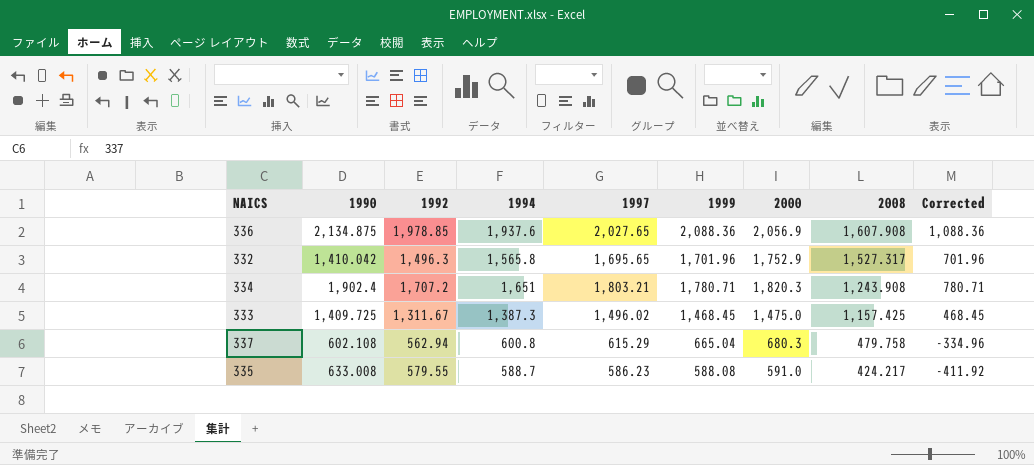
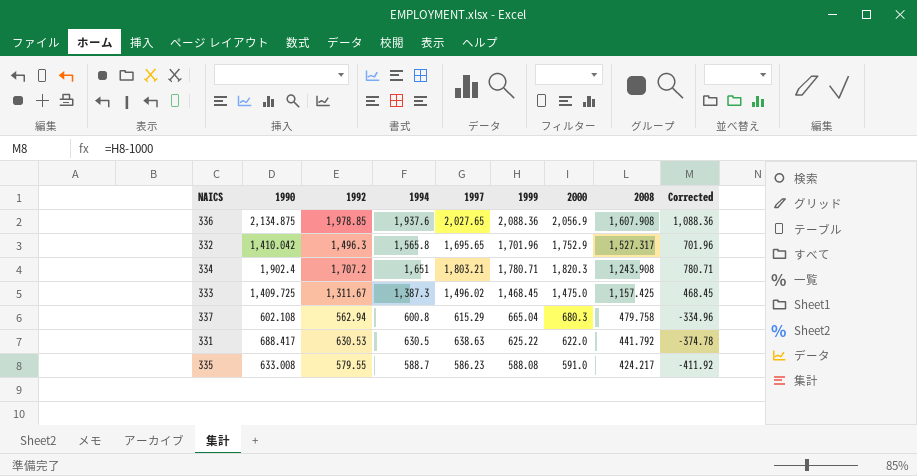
row 331: none -> 688.417 | 630.53 | 630.5 | 638.63 | 625.22 | 622.0 | 441.792 | -374.78

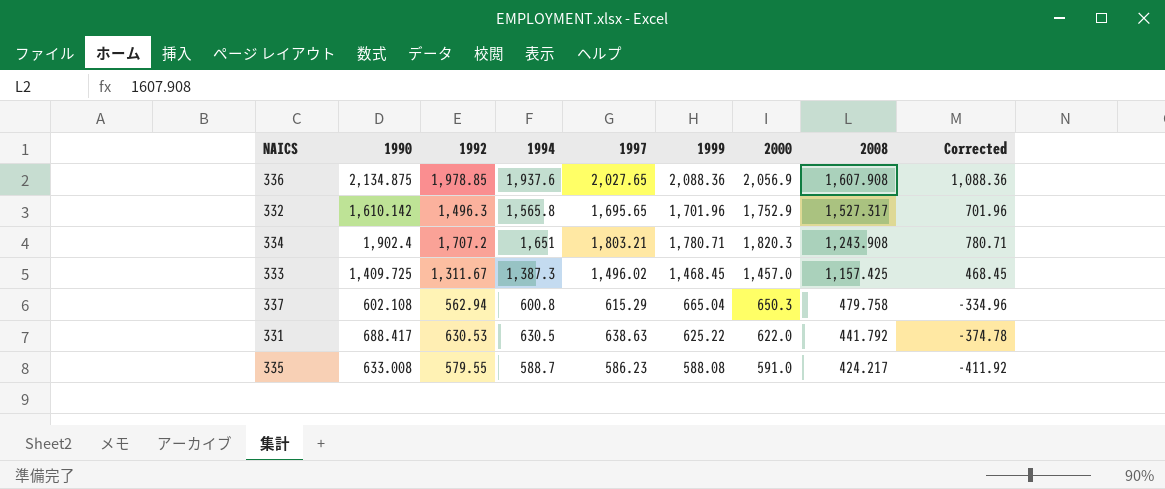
332 | 1990: 1,410.042 -> 1,610.142
333 | 2000: 1,475.0 -> 1,457.0
337 | 2000: 680.3 -> 650.3

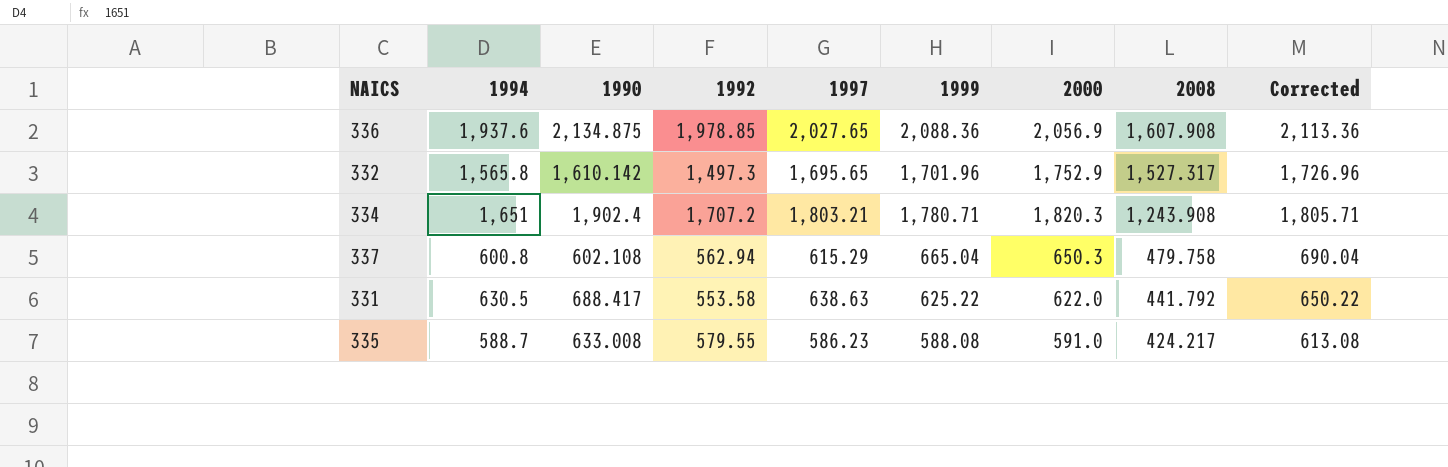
column 1994 | position: 4 -> 2
column Corrected | formula: [1999] - 1000 -> [1999] + 25
row 333: 1,409.725 | 1,311.67 | 1,387.3 | 1,496.02 | 1,468.45 | 1,457.0 | 1,157.425 | 468.45 -> none
332 | 1992: 1,496.3 -> 1,497.3
331 | 1992: 630.53 -> 553.58

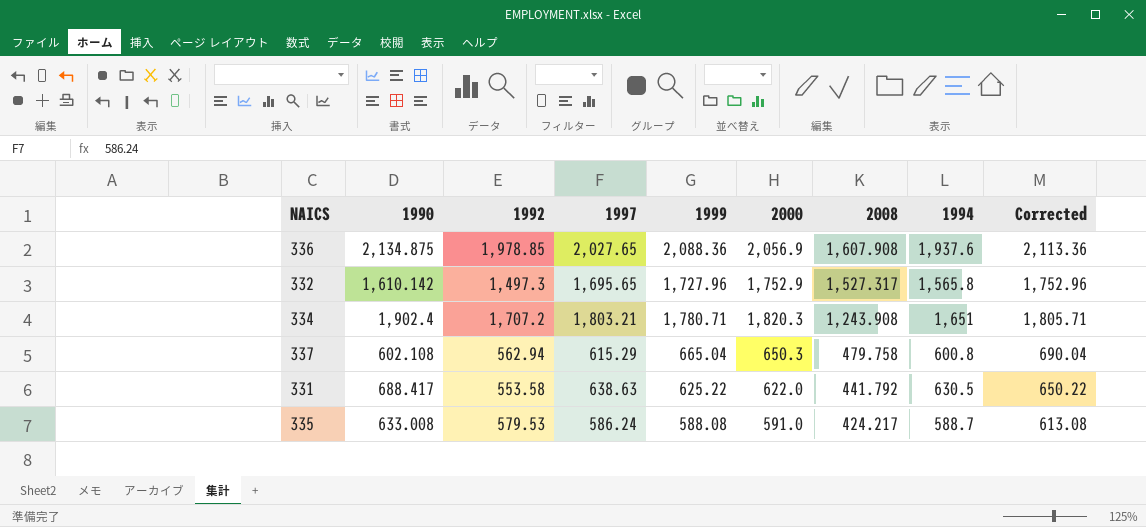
column 1994 | position: 2 -> 8
332 | 1999: 1,701.96 -> 1,727.96
332 | Corrected: 1,726.96 -> 1,752.96
335 | 1992: 579.55 -> 579.53
335 | 1997: 586.23 -> 586.24

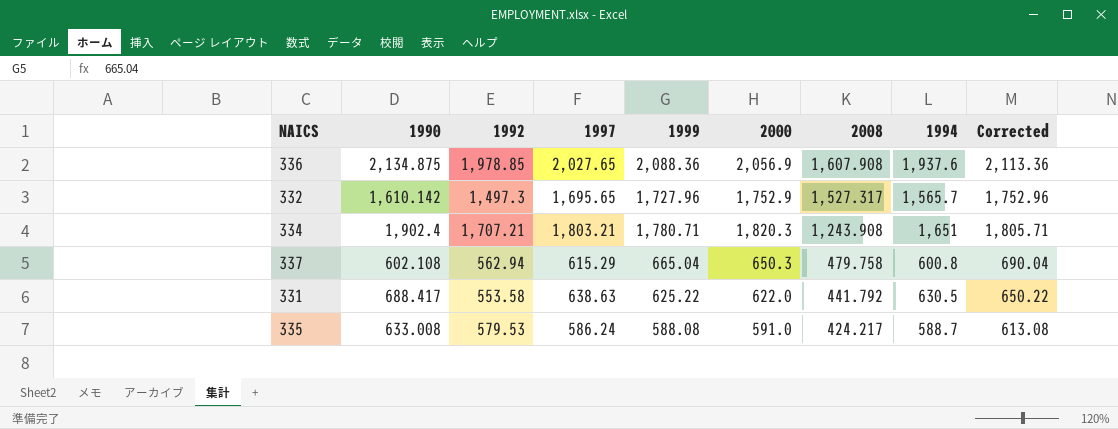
332 | 1994: 1,565.8 -> 1,565.7
334 | 1992: 1,707.2 -> 1,707.21

